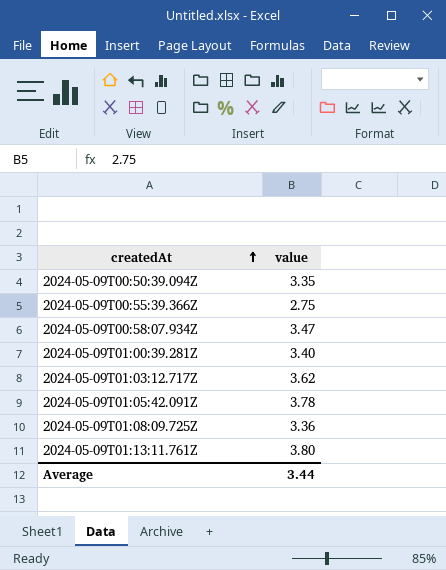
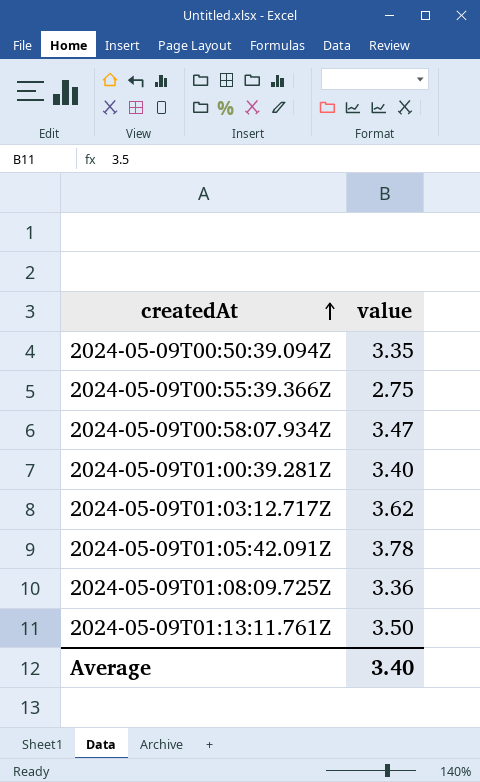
2024-05-09T01:13:11.761Z | value: 3.80 -> 3.50
Average | value: 3.44 -> 3.40

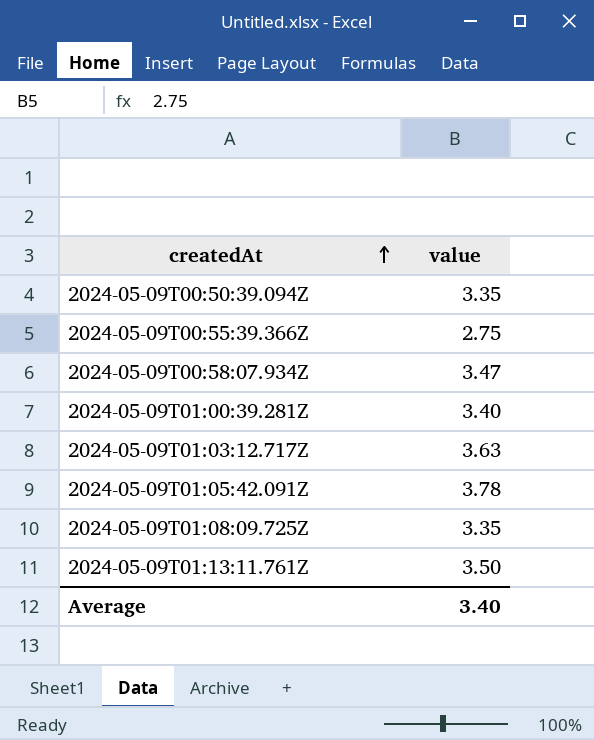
2024-05-09T01:03:12.717Z | value: 3.62 -> 3.63
2024-05-09T01:08:09.725Z | value: 3.36 -> 3.35

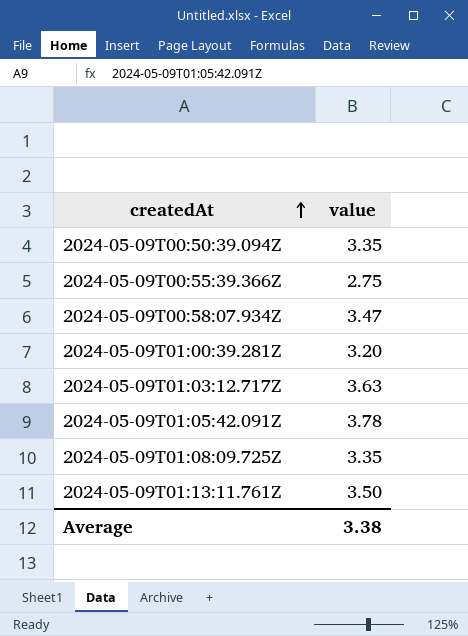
2024-05-09T01:00:39.281Z | value: 3.40 -> 3.20
Average | value: 3.40 -> 3.38

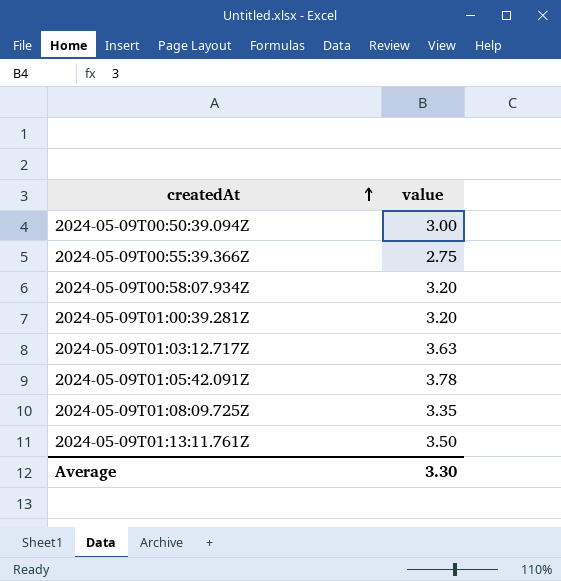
2024-05-09T00:50:39.094Z | value: 3.35 -> 3.00
2024-05-09T00:58:07.934Z | value: 3.47 -> 3.20
Average | value: 3.38 -> 3.30

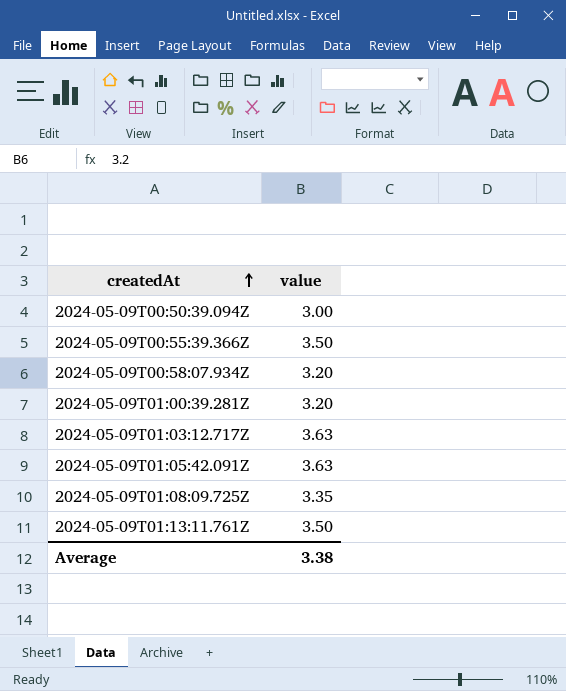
2024-05-09T00:55:39.366Z | value: 2.75 -> 3.50
2024-05-09T01:05:42.091Z | value: 3.78 -> 3.63
Average | value: 3.30 -> 3.38

